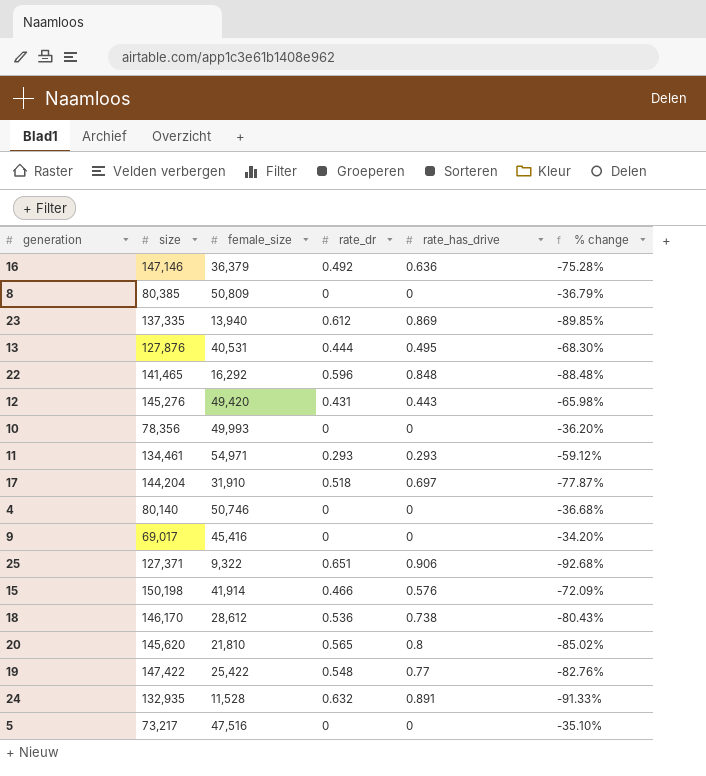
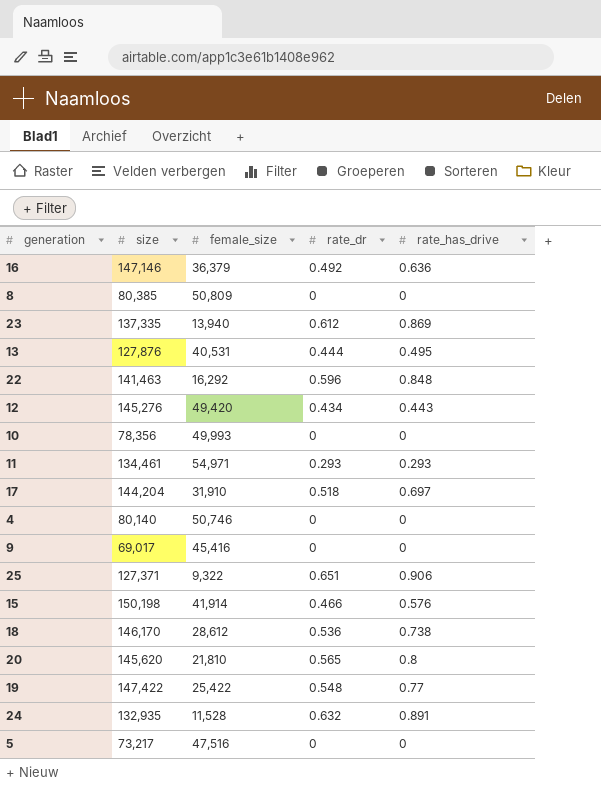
column % change | formula: ([female_size] - [size]) / [size] -> none
22 | size: 141,465 -> 141,463
12 | rate_dr: 0.431 -> 0.434

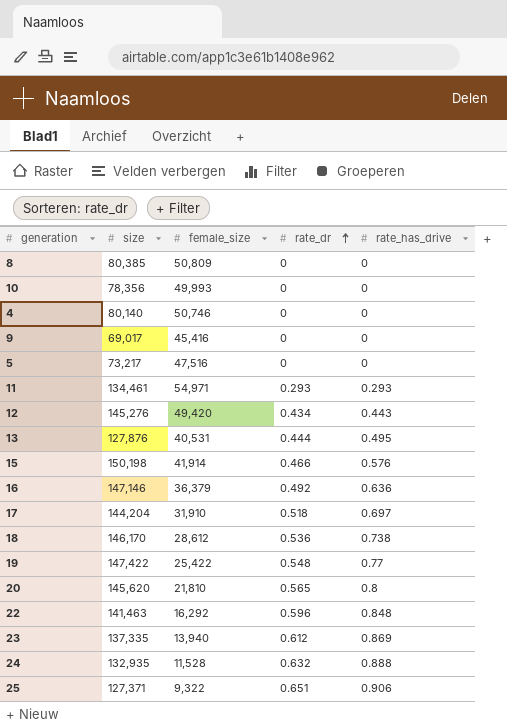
row order: none -> rate_dr ascending
24 | rate_has_drive: 0.891 -> 0.888

